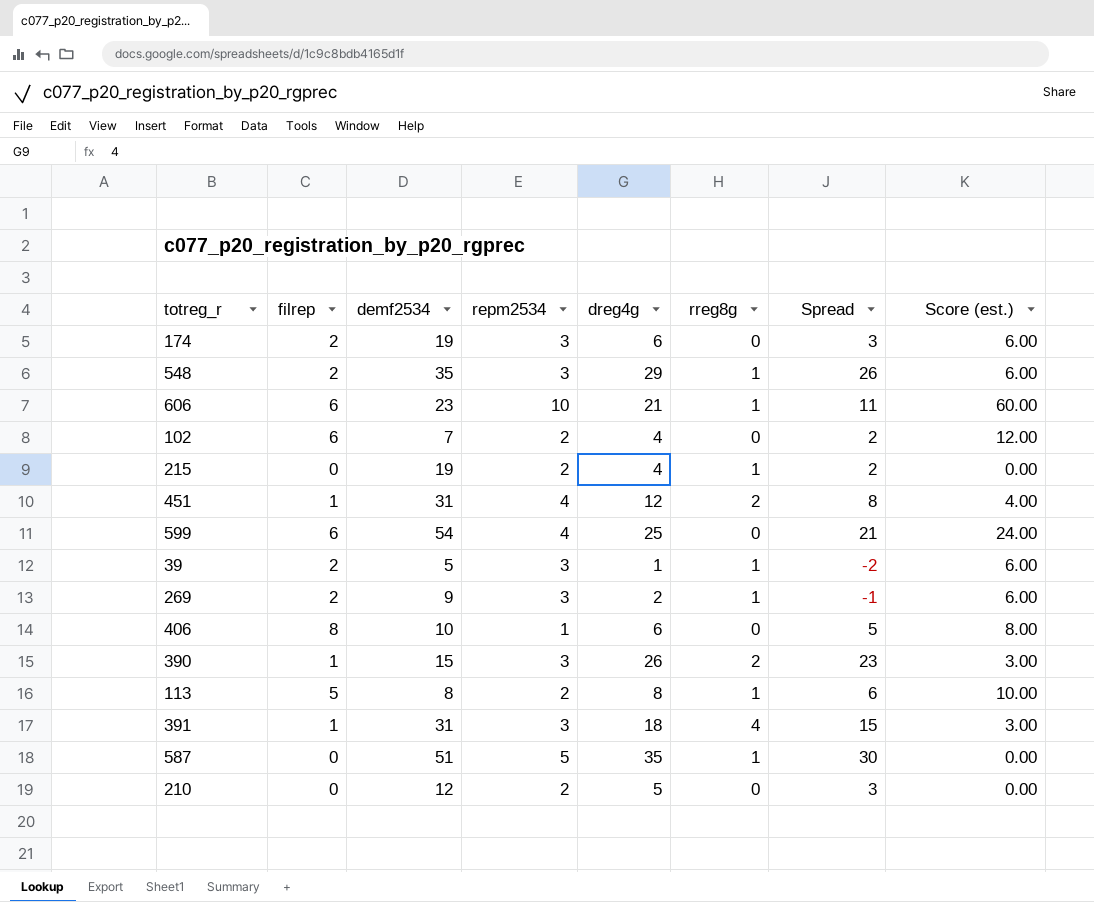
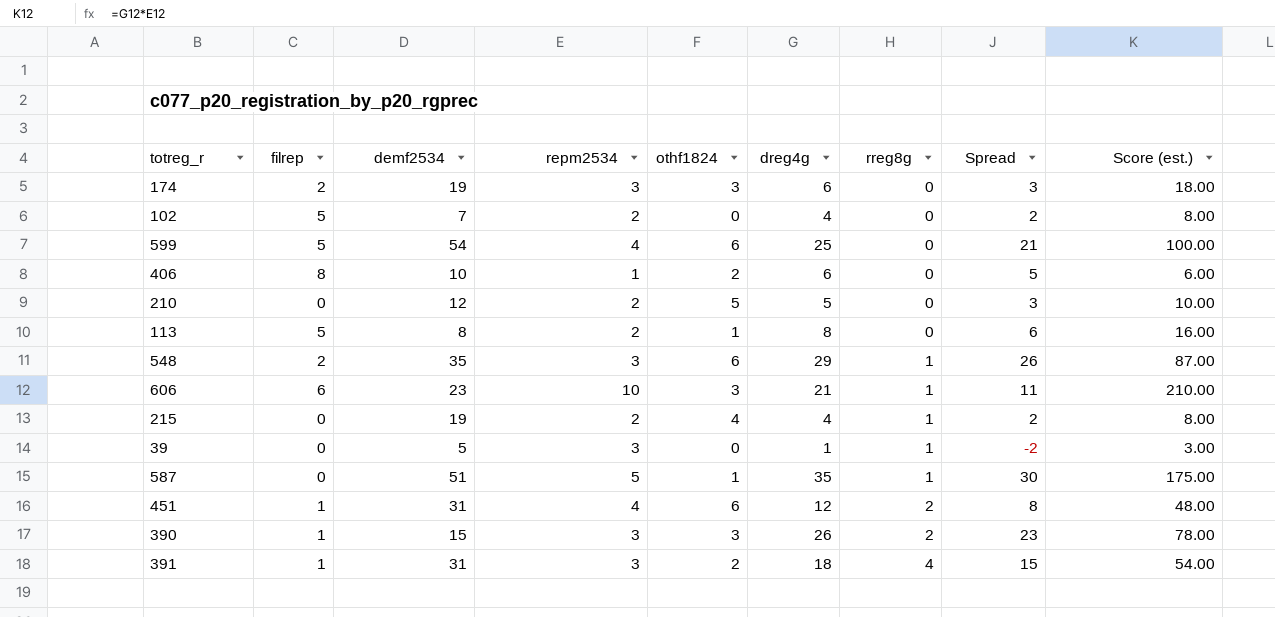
row order: none -> rreg8g ascending
column othf1824 | position: none -> 5
column Score (est.) | formula: [filrep] * [repm2534] -> [repm2534] * [dreg4g]
row 269: 2 | 9 | 3 | 2 | 1 | -1 | 6.00 -> none
102 | filrep: 6 -> 5
599 | filrep: 6 -> 5
113 | rreg8g: 1 -> 0
39 | filrep: 2 -> 0

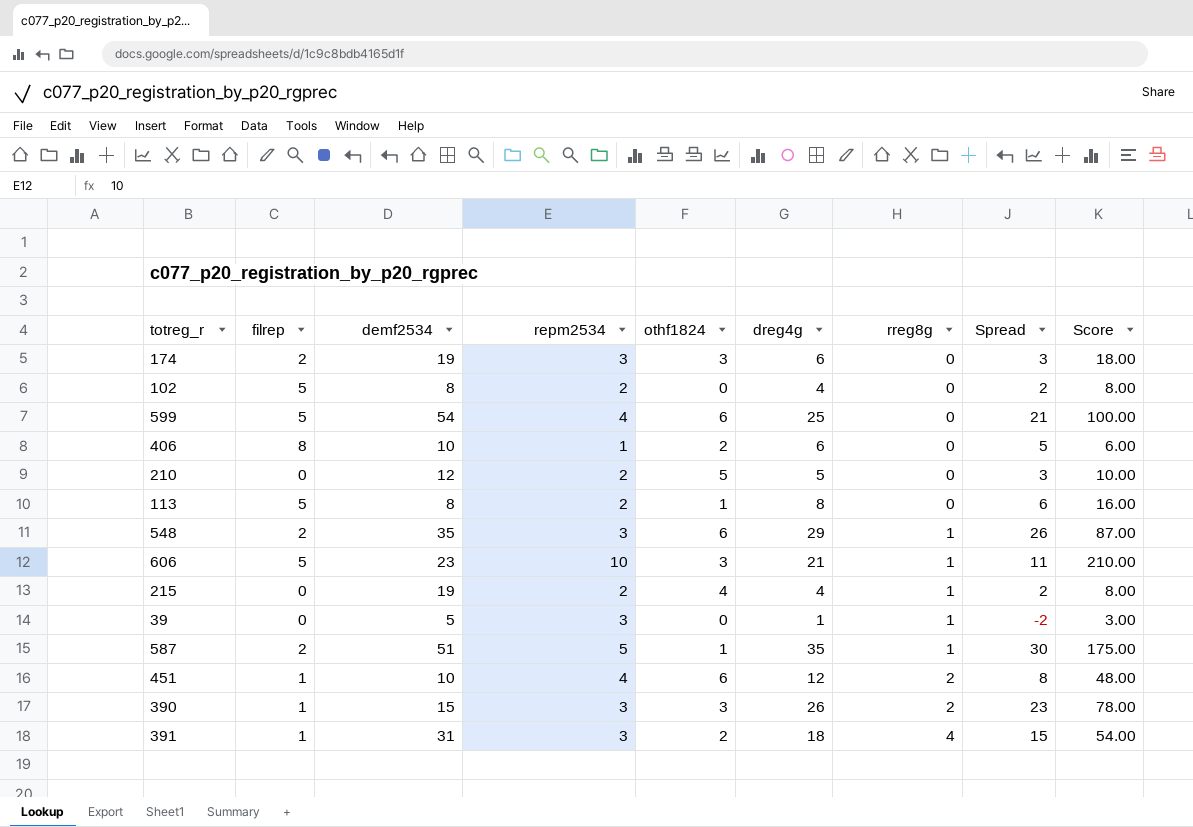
column name: Score (est.) -> Score
102 | demf2534: 7 -> 8
606 | filrep: 6 -> 5
587 | filrep: 0 -> 2
451 | demf2534: 31 -> 10

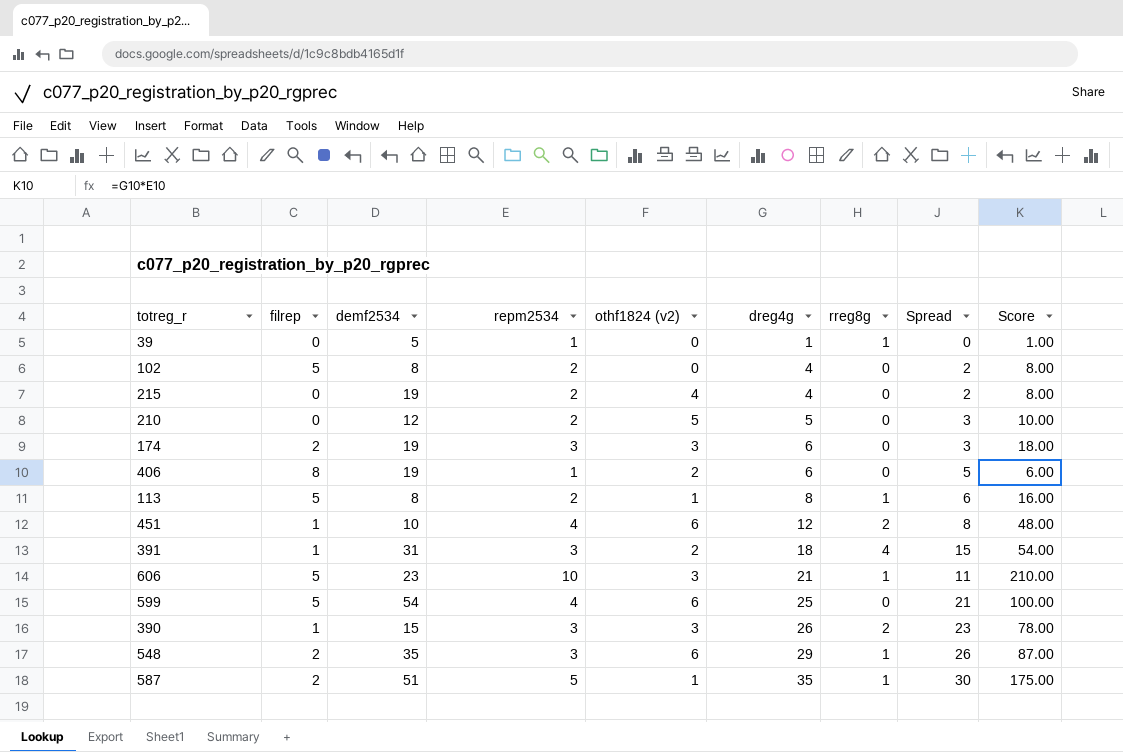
row order: rreg8g ascending -> dreg4g ascending
column name: othf1824 -> othf1824 (v2)
39 | repm2534: 3 -> 1
39 | Spread: -2 -> 0
39 | Score: 3.00 -> 1.00
215 | rreg8g: 1 -> 0
406 | demf2534: 10 -> 19
113 | rreg8g: 0 -> 1

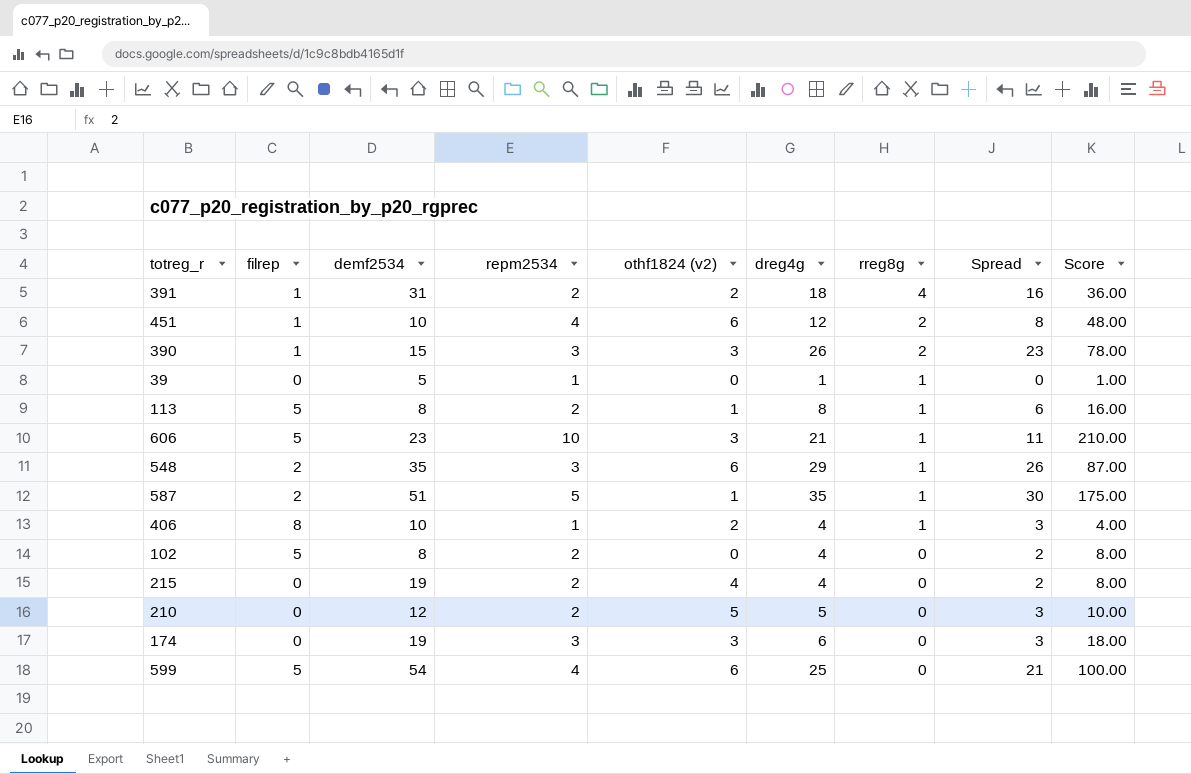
row order: dreg4g ascending -> rreg8g descending
391 | repm2534: 3 -> 2
391 | Spread: 15 -> 16
391 | Score: 54.00 -> 36.00
406 | demf2534: 19 -> 10
406 | dreg4g: 6 -> 4
406 | rreg8g: 0 -> 1
406 | Spread: 5 -> 3
406 | Score: 6.00 -> 4.00
174 | filrep: 2 -> 0

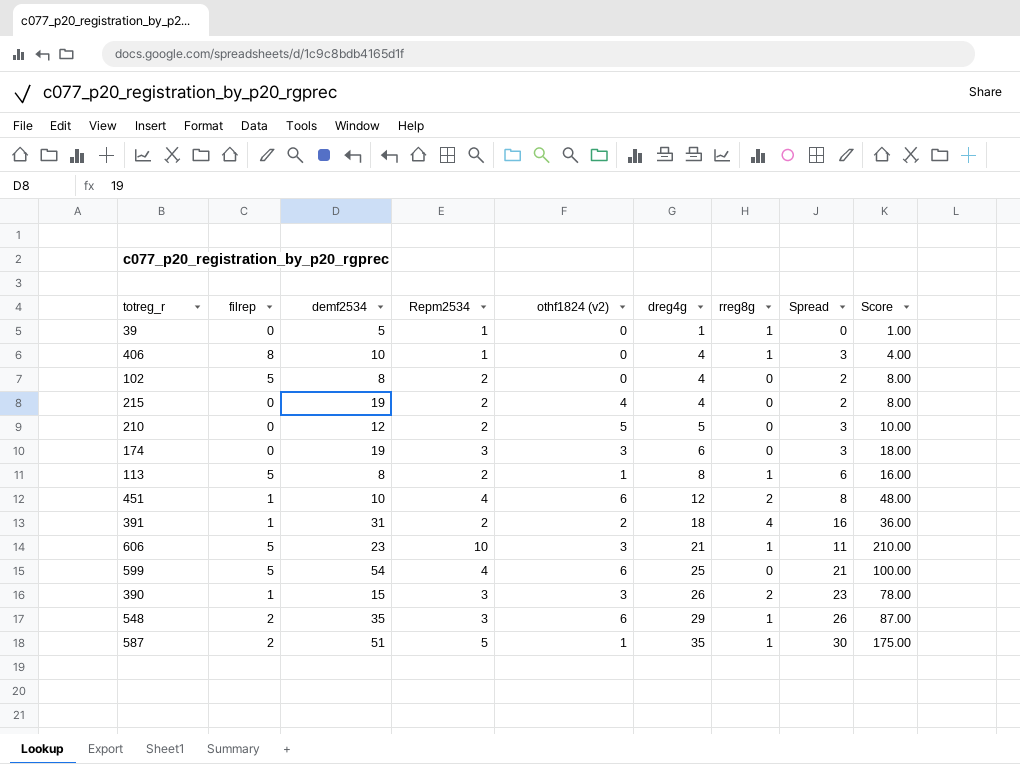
row order: rreg8g descending -> dreg4g ascending
column name: repm2534 -> Repm2534
406 | othf1824 (v2): 2 -> 0

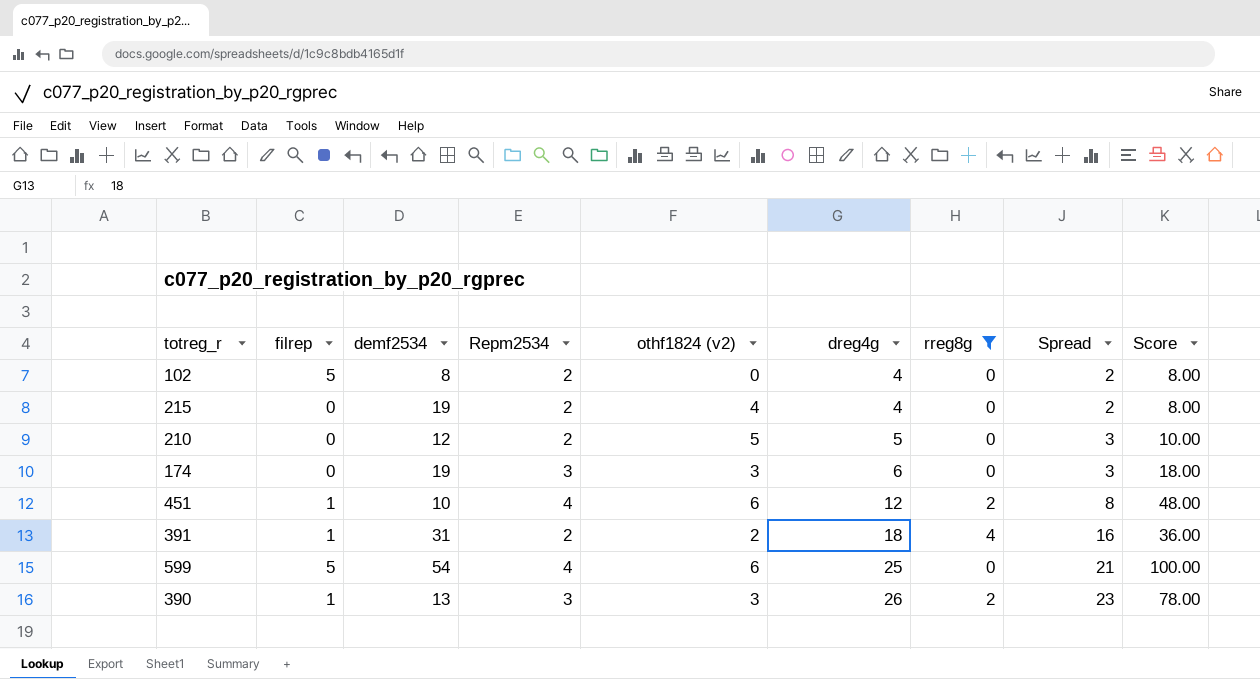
filter: none -> rreg8g != 1
390 | demf2534: 15 -> 13

